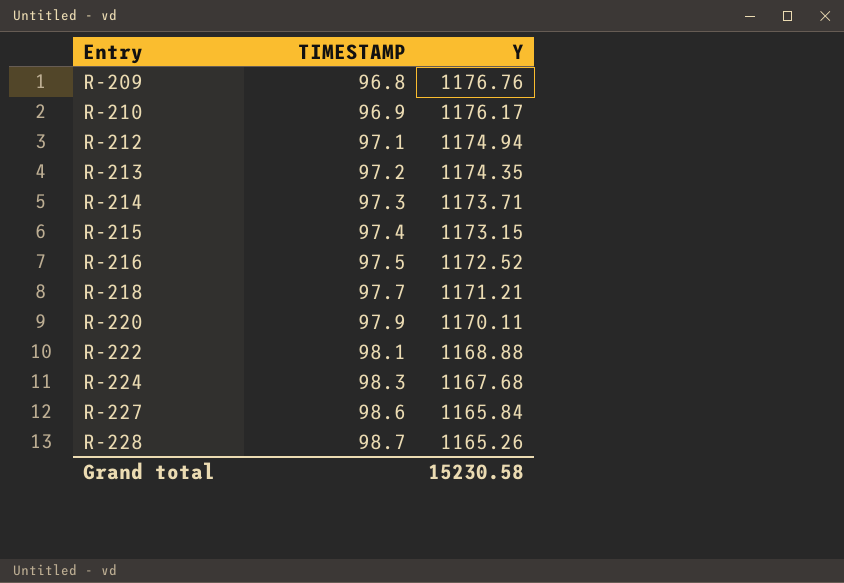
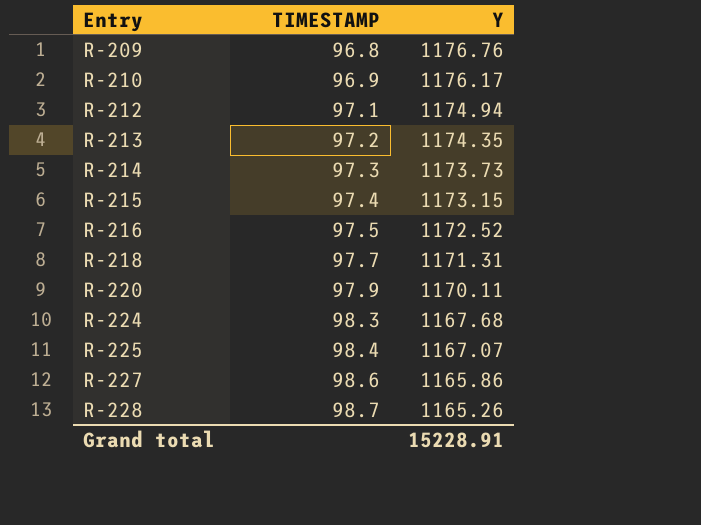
row R-222: 98.1 | 1168.88 -> none
R-214 | Y: 1173.71 -> 1173.73
R-218 | Y: 1171.21 -> 1171.31
row R-225: none -> 98.4 | 1167.07
R-227 | Y: 1165.84 -> 1165.86
Grand total | Y: 15230.58 -> 15228.91

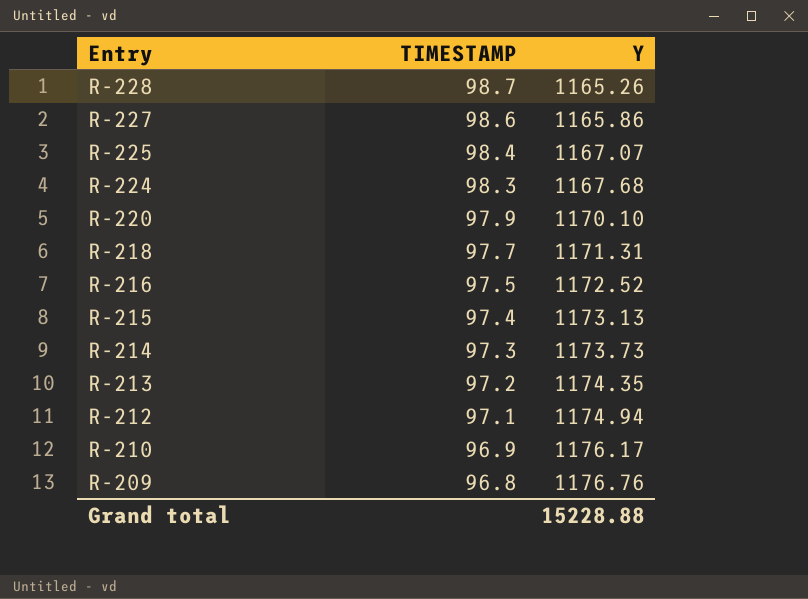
row order: Entry ascending -> Entry descending
R-220 | Y: 1170.11 -> 1170.10
R-215 | Y: 1173.15 -> 1173.13
Grand total | Y: 15228.91 -> 15228.88

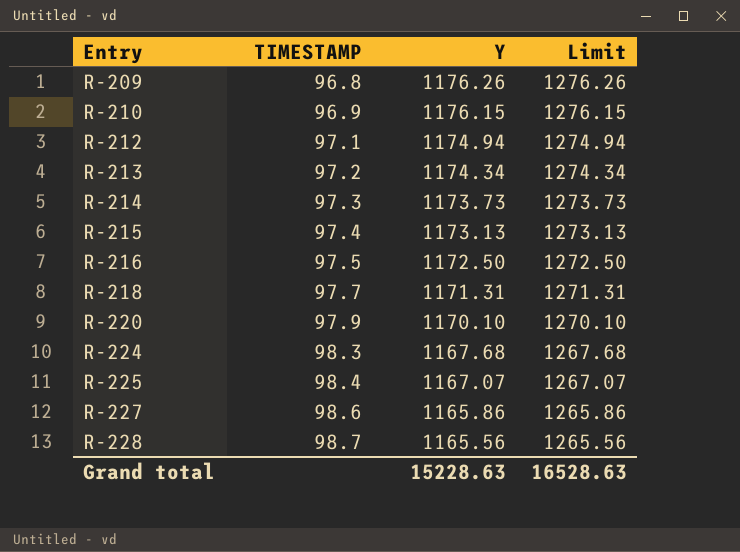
row order: Entry descending -> Entry ascending
column Limit | formula: none -> [Y] + 100
R-209 | Y: 1176.76 -> 1176.26
R-210 | Y: 1176.17 -> 1176.15
R-213 | Y: 1174.35 -> 1174.34
R-216 | Y: 1172.52 -> 1172.50
R-228 | Y: 1165.26 -> 1165.56
Grand total | Y: 15228.88 -> 15228.63

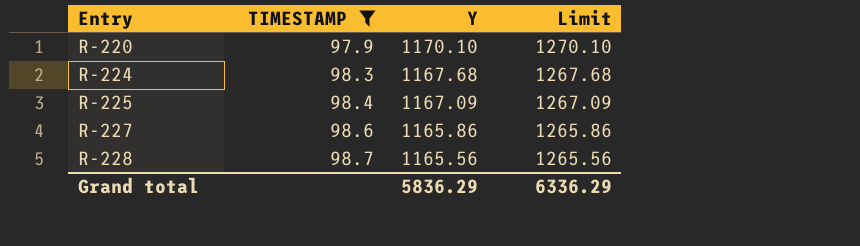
filter: none -> TIMESTAMP >= 97.9
R-225 | Y: 1167.07 -> 1167.09
R-225 | Limit: 1267.07 -> 1267.09
Grand total | Y: 15228.63 -> 5836.29
Grand total | Limit: 16528.63 -> 6336.29

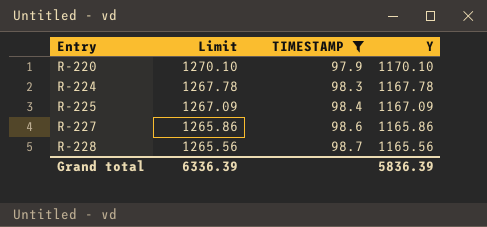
column Limit | position: 4 -> 2
R-224 | Limit: 1267.68 -> 1267.78
R-224 | Y: 1167.68 -> 1167.78
Grand total | Limit: 6336.29 -> 6336.39
Grand total | Y: 5836.29 -> 5836.39

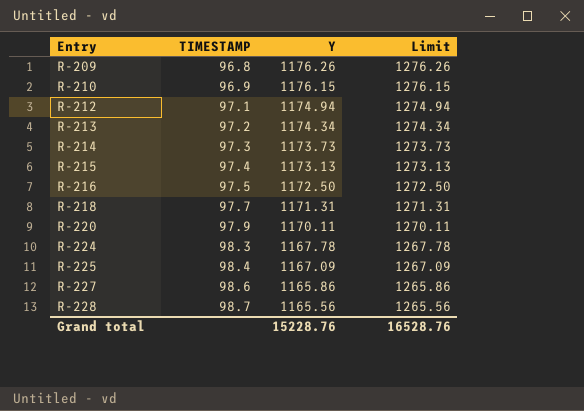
filter: TIMESTAMP >= 97.9 -> none
column Limit | position: 2 -> 4
R-220 | Y: 1170.10 -> 1170.11
R-220 | Limit: 1270.10 -> 1270.11
Grand total | Y: 5836.39 -> 15228.76
Grand total | Limit: 6336.39 -> 16528.76

